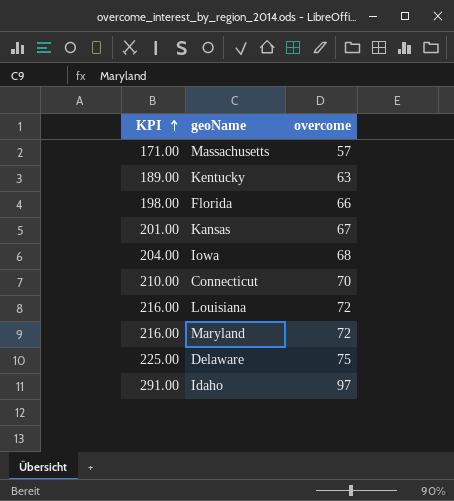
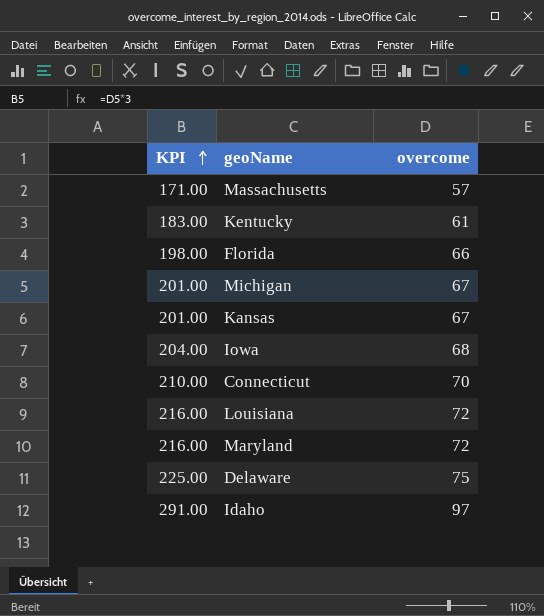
Kentucky | KPI: 189.00 -> 183.00
Kentucky | overcome: 63 -> 61
row Michigan: none -> 201.00 | 67

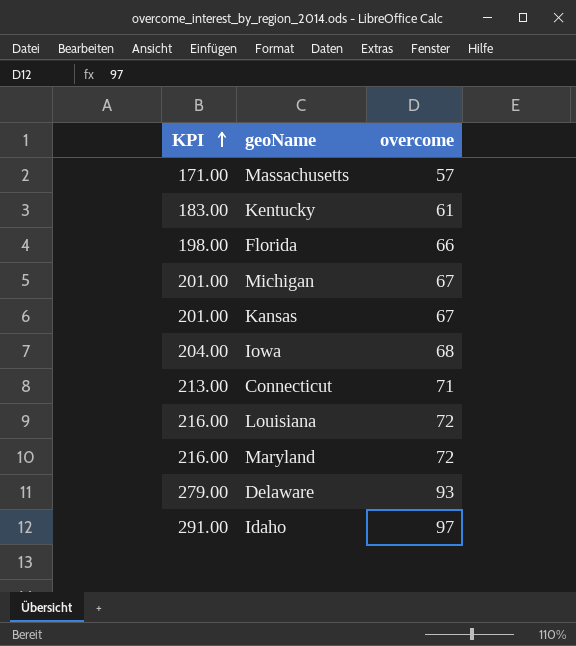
Connecticut | KPI: 210.00 -> 213.00
Connecticut | overcome: 70 -> 71
Delaware | KPI: 225.00 -> 279.00
Delaware | overcome: 75 -> 93

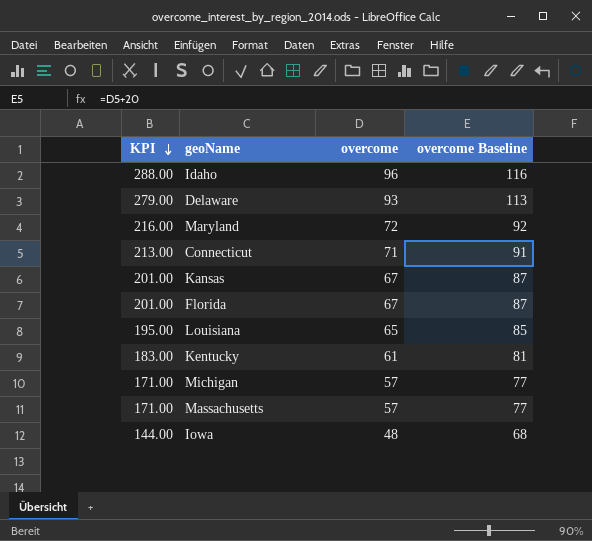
row order: KPI ascending -> KPI descending
column overcome Baseline | formula: none -> [overcome] + 20
Idaho | KPI: 291.00 -> 288.00
Idaho | overcome: 97 -> 96
Florida | KPI: 198.00 -> 201.00
Florida | overcome: 66 -> 67
Louisiana | KPI: 216.00 -> 195.00
Louisiana | overcome: 72 -> 65
Michigan | KPI: 201.00 -> 171.00
Michigan | overcome: 67 -> 57
Iowa | KPI: 204.00 -> 144.00
Iowa | overcome: 68 -> 48

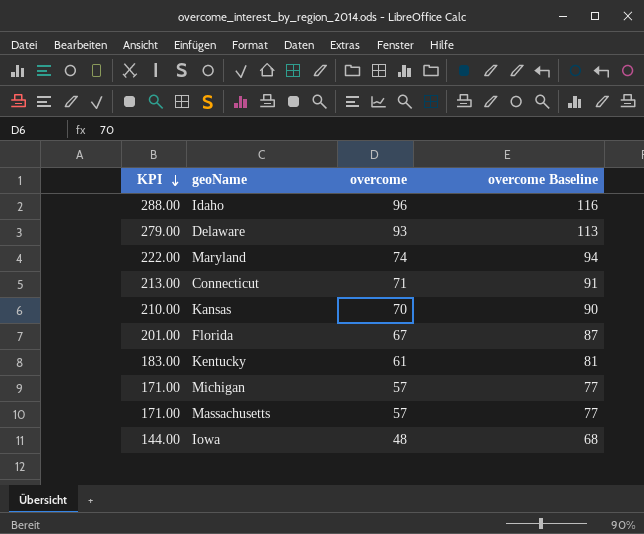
row Louisiana: 195.00 | 65 | 85 -> none
Maryland | KPI: 216.00 -> 222.00
Maryland | overcome: 72 -> 74
Maryland | overcome Baseline: 92 -> 94
Kansas | KPI: 201.00 -> 210.00
Kansas | overcome: 67 -> 70
Kansas | overcome Baseline: 87 -> 90

